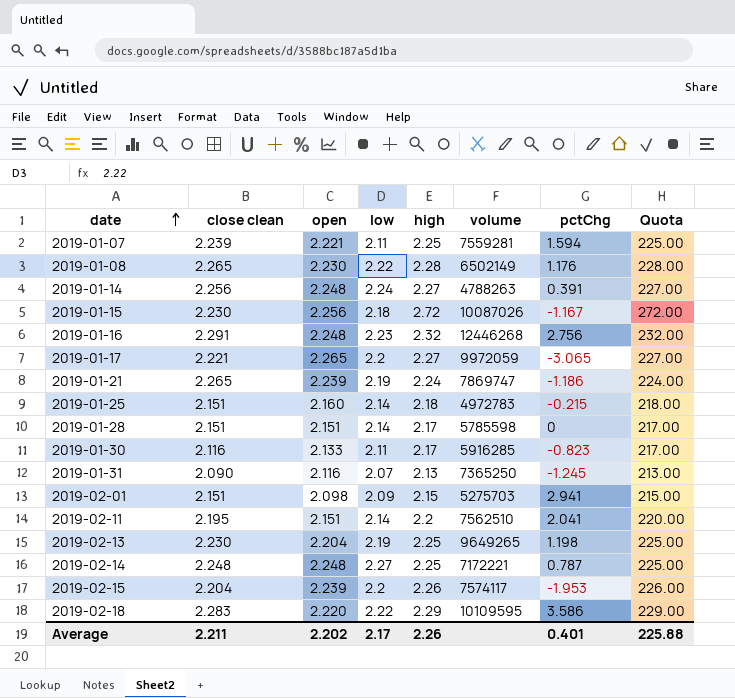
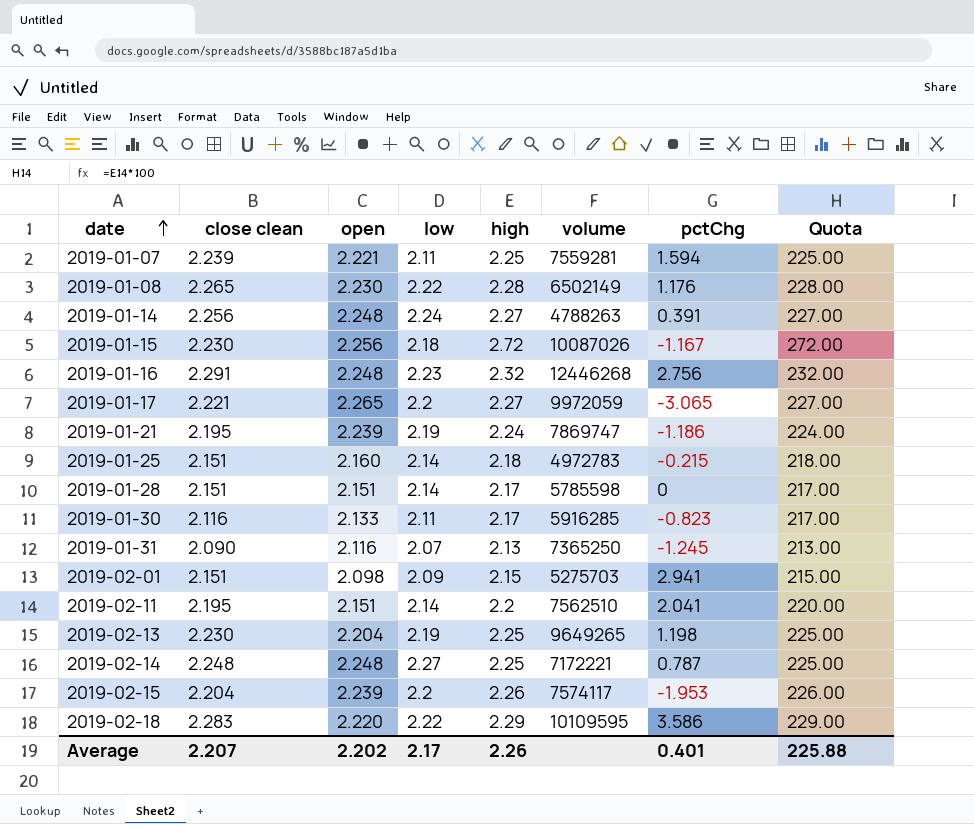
2019-01-21 | close clean: 2.265 -> 2.195
Average | close clean: 2.211 -> 2.207

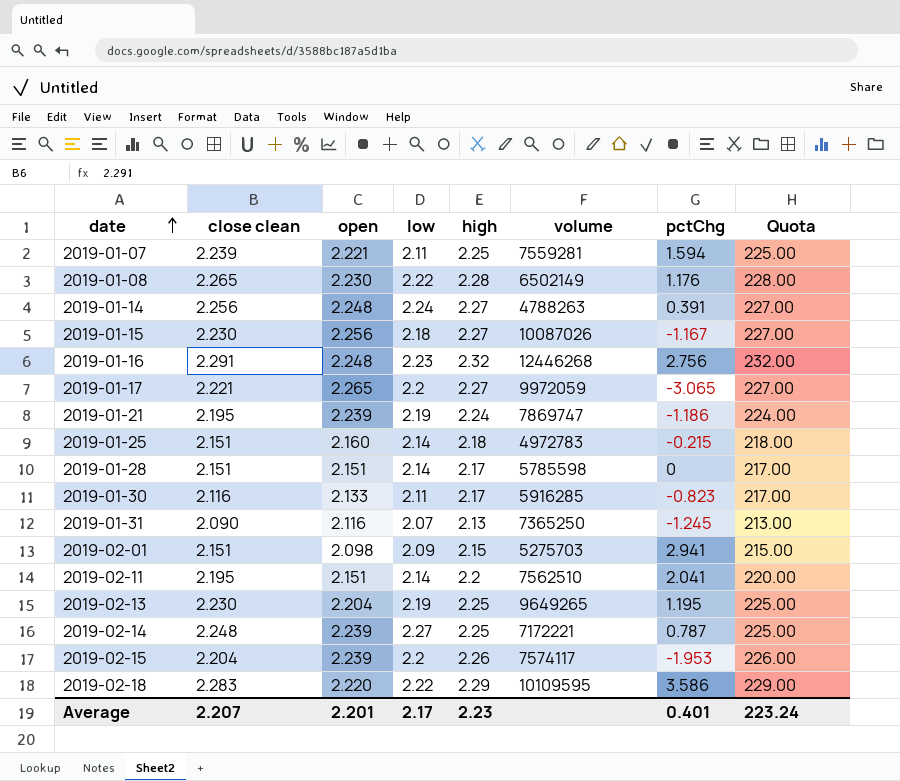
2019-01-15 | high: 2.72 -> 2.27
2019-01-15 | Quota: 272.00 -> 227.00
2019-02-13 | pctChg: 1.198 -> 1.195
2019-02-14 | open: 2.248 -> 2.239
Average | open: 2.202 -> 2.201
Average | high: 2.26 -> 2.23
Average | Quota: 225.88 -> 223.24

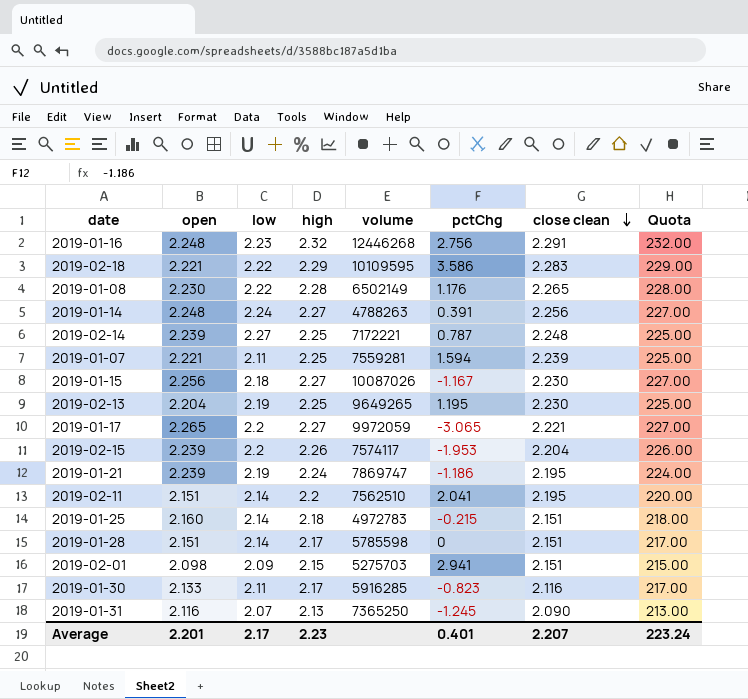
row order: date ascending -> close clean descending
column close clean | position: 2 -> 7
2019-02-18 | open: 2.220 -> 2.221

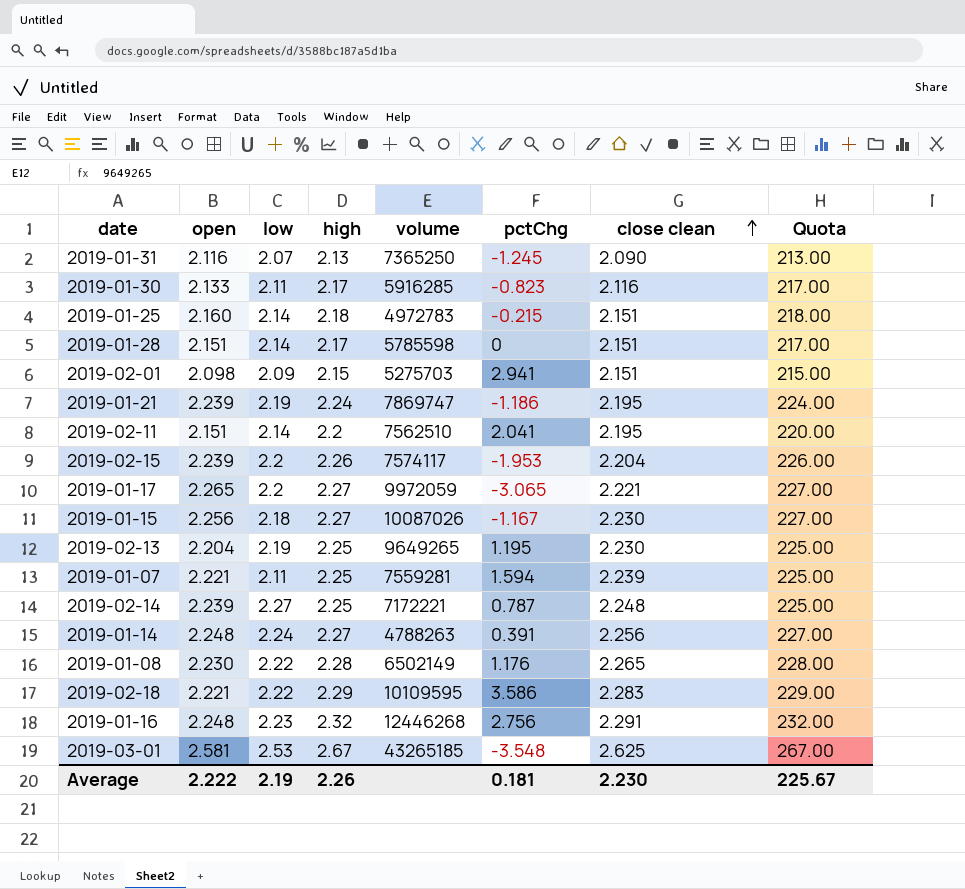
row order: close clean descending -> close clean ascending
row 2019-03-01: none -> 2.581 | 2.53 | 2.67 | 43265185 | -3.548 | 2.625 | 267.00
Average | open: 2.201 -> 2.222
Average | low: 2.17 -> 2.19
Average | high: 2.23 -> 2.26
Average | pctChg: 0.401 -> 0.181
Average | close clean: 2.207 -> 2.230
Average | Quota: 223.24 -> 225.67

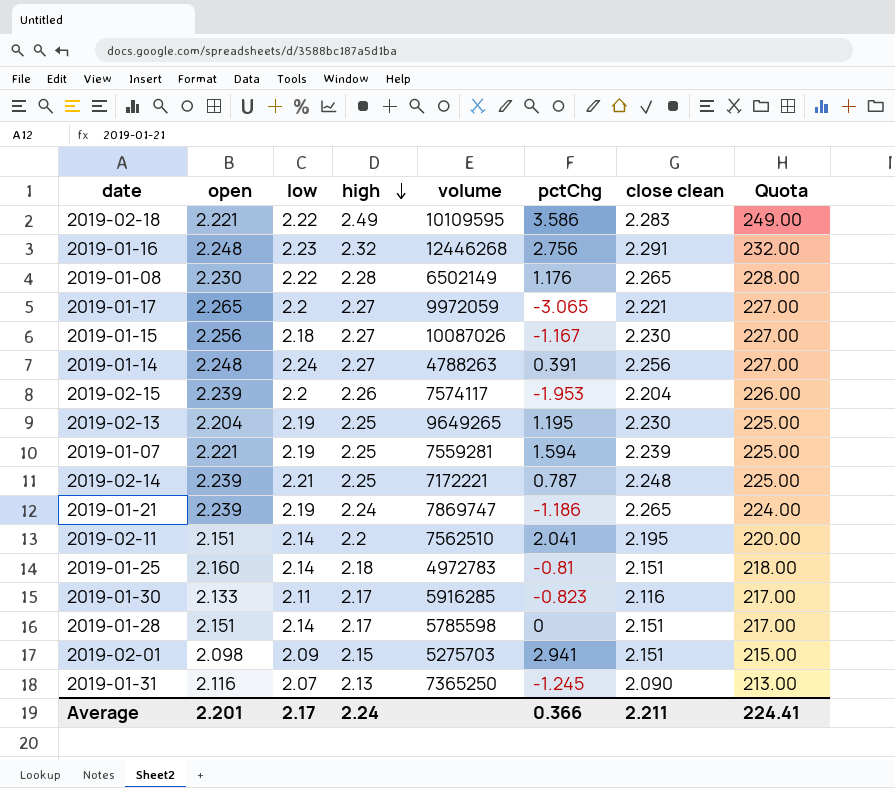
row order: close clean ascending -> high descending
row 2019-03-01: 2.581 | 2.53 | 2.67 | 43265185 | -3.548 | 2.625 | 267.00 -> none
2019-02-18 | high: 2.29 -> 2.49
2019-02-18 | Quota: 229.00 -> 249.00
2019-01-07 | low: 2.11 -> 2.19
2019-02-14 | low: 2.27 -> 2.21
2019-01-21 | close clean: 2.195 -> 2.265
2019-01-25 | pctChg: -0.215 -> -0.81
Average | open: 2.222 -> 2.201
Average | low: 2.19 -> 2.17
Average | high: 2.26 -> 2.24
Average | pctChg: 0.181 -> 0.366
Average | close clean: 2.230 -> 2.211
Average | Quota: 225.67 -> 224.41

